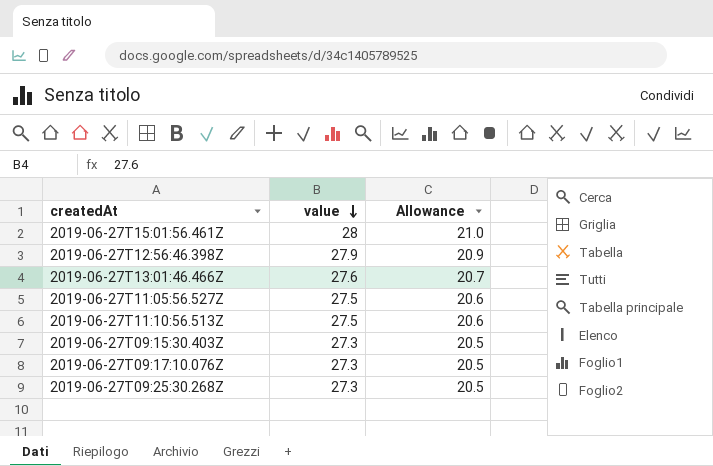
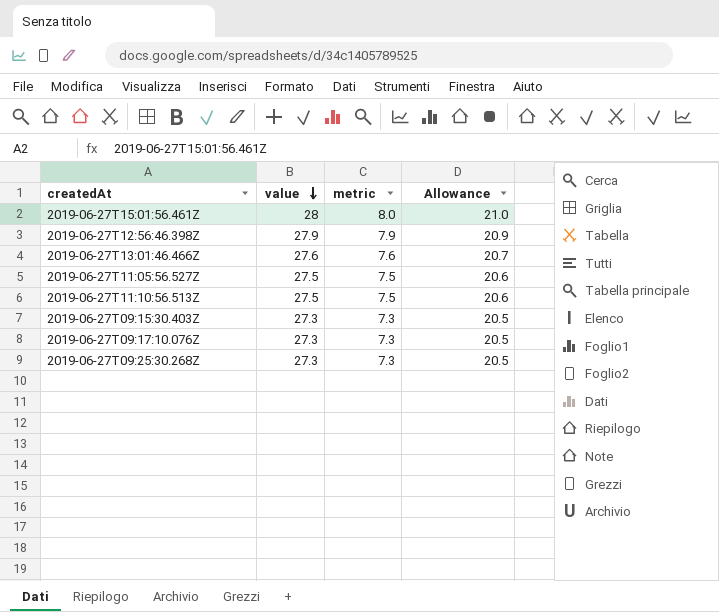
column metric | formula: none -> [value] - 20

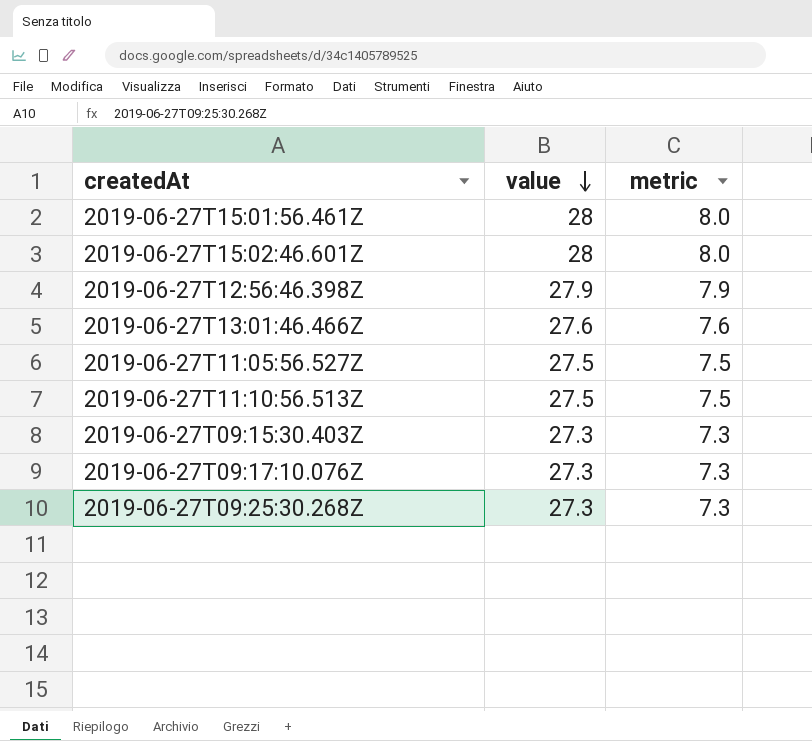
column Allowance | formula: [value] * 0.75 -> none
row 2019-06-27T15:02:46.601Z: none -> 28 | 8.0

